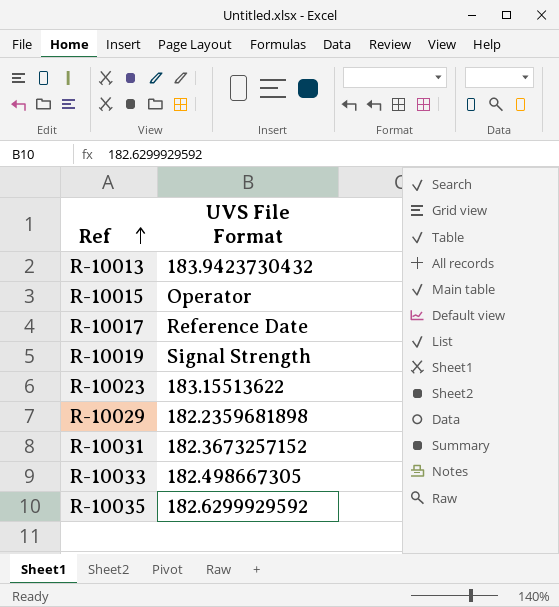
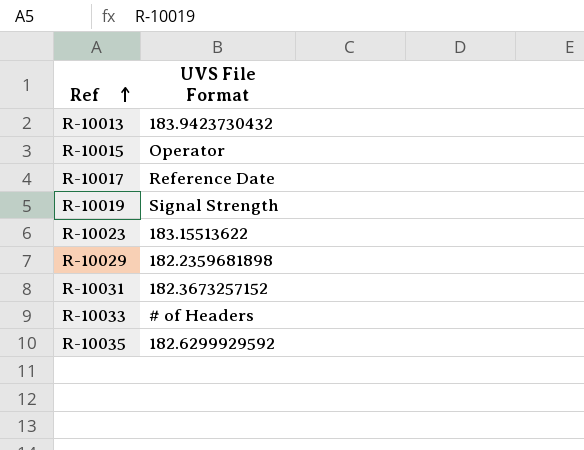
R-10033 | UVS File Format: 182.498667305 -> # of Headers

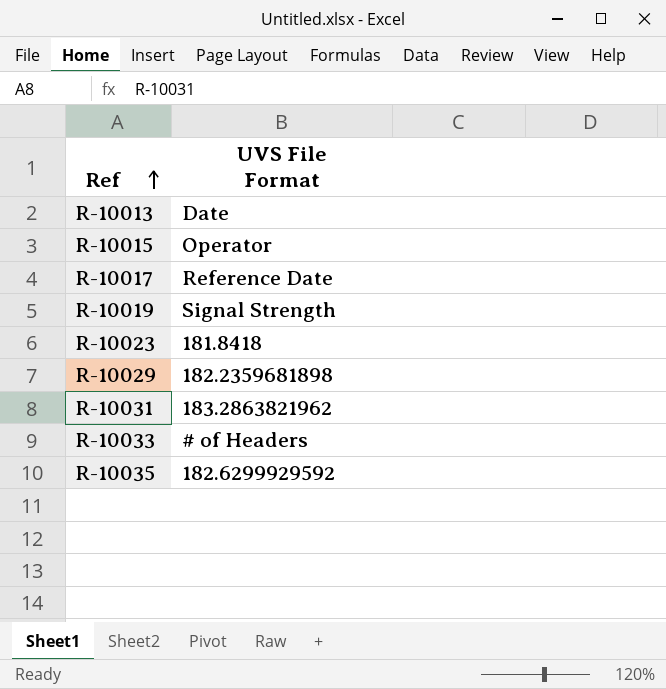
R-10013 | UVS File Format: 183.9423730432 -> Date
R-10023 | UVS File Format: 183.15513622 -> 181.8418
R-10031 | UVS File Format: 182.3673257152 -> 183.2863821962

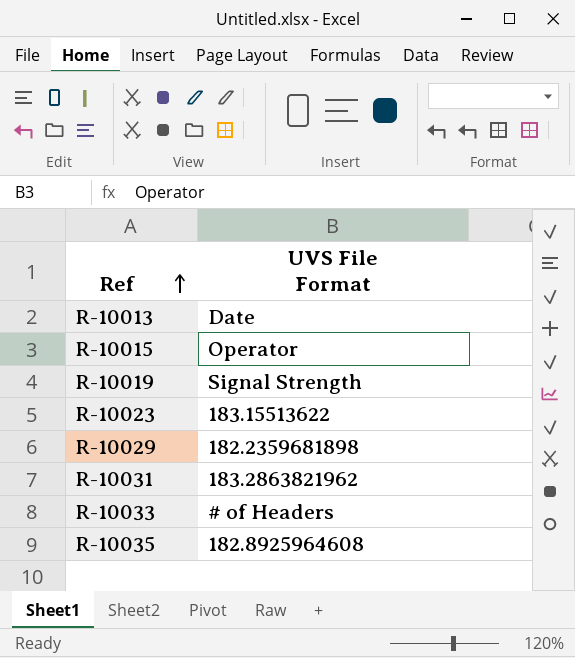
row R-10017: Reference Date -> none
R-10023 | UVS File Format: 181.8418 -> 183.15513622
R-10035 | UVS File Format: 182.6299929592 -> 182.8925964608

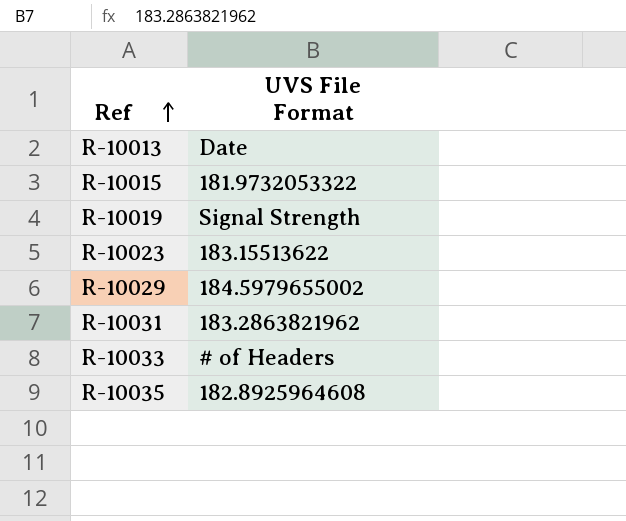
R-10015 | UVS File Format: Operator -> 181.9732053322
R-10029 | UVS File Format: 182.2359681898 -> 184.5979655002

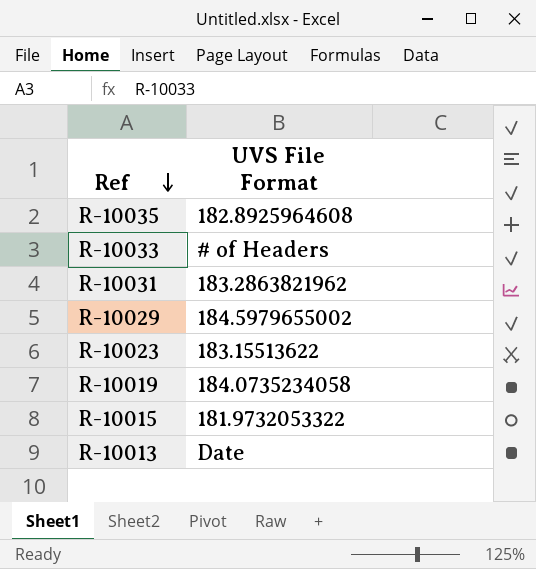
row order: Ref ascending -> Ref descending
R-10019 | UVS File Format: Signal Strength -> 184.0735234058

